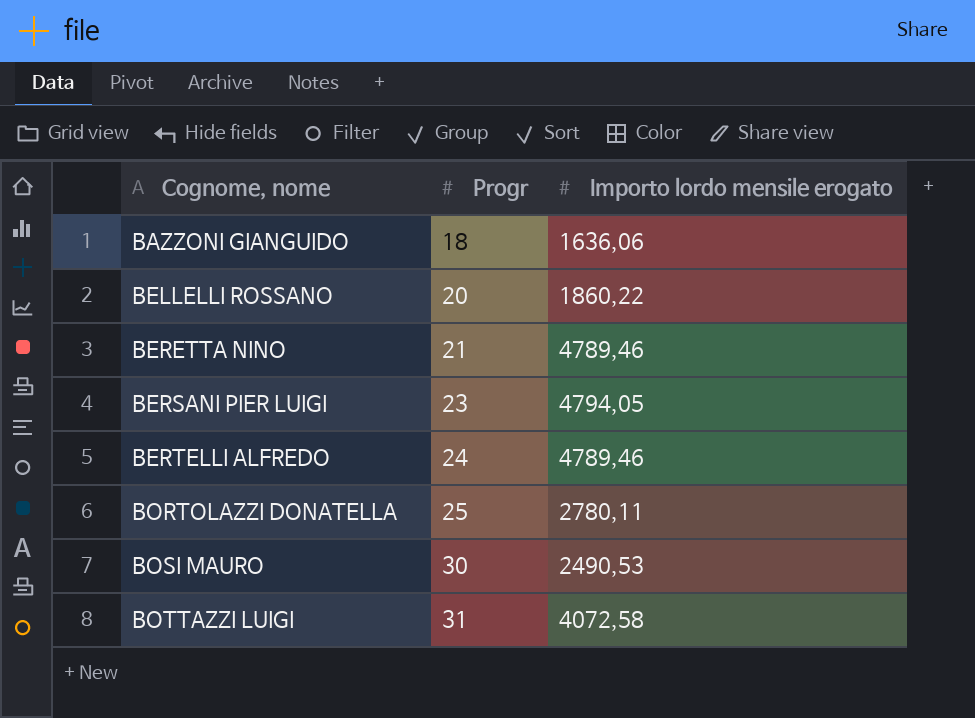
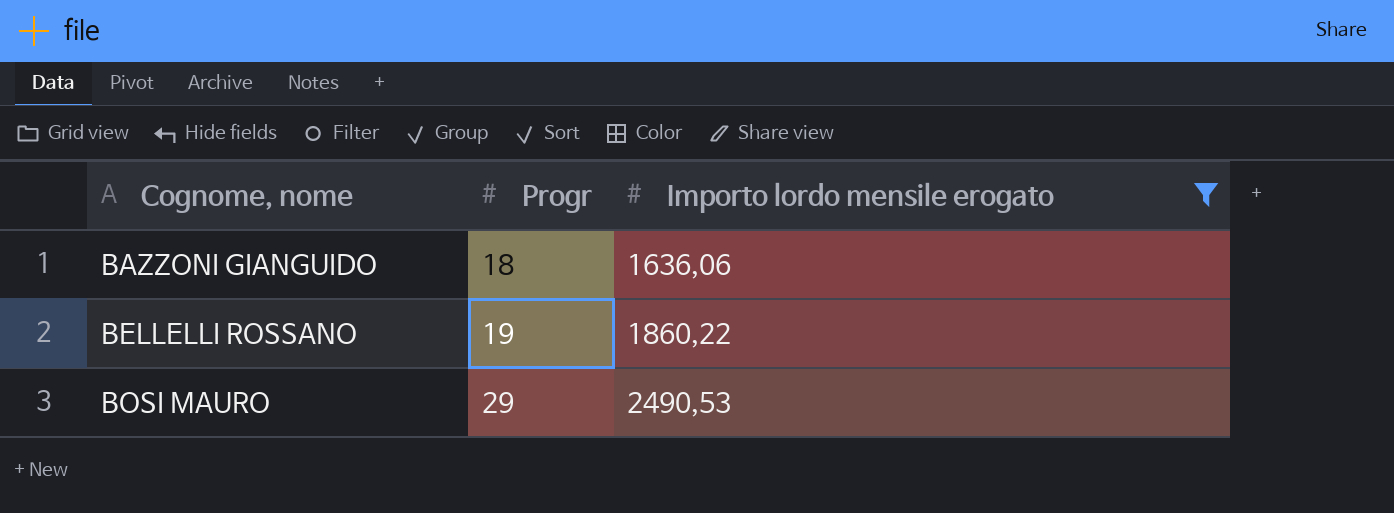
filter: none -> Importo lordo mensile erogato <= 2490,53
BELLELLI ROSSANO | Progr: 20 -> 19
BOSI MAURO | Progr: 30 -> 29

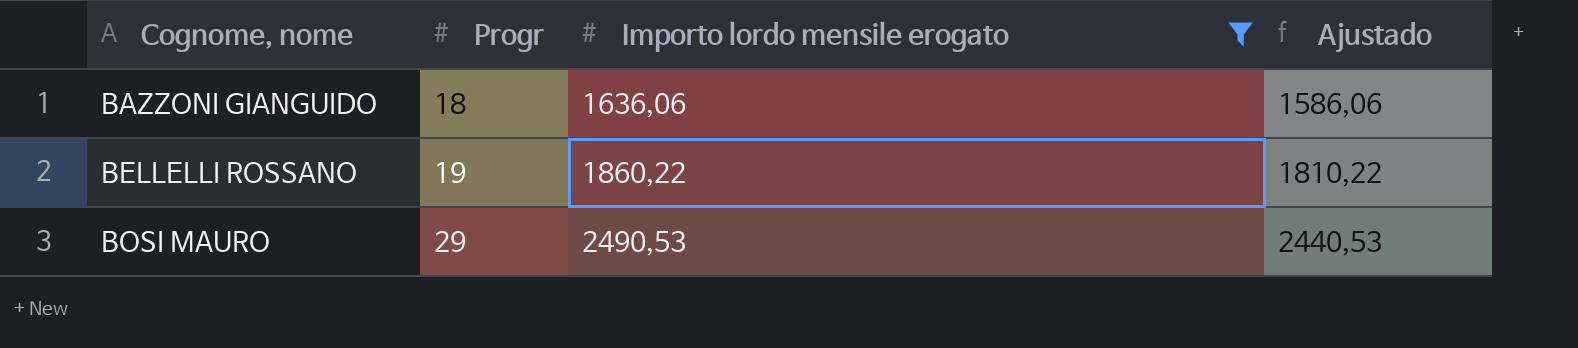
column Ajustado | formula: none -> [Importo lordo mensile erogato] - 50

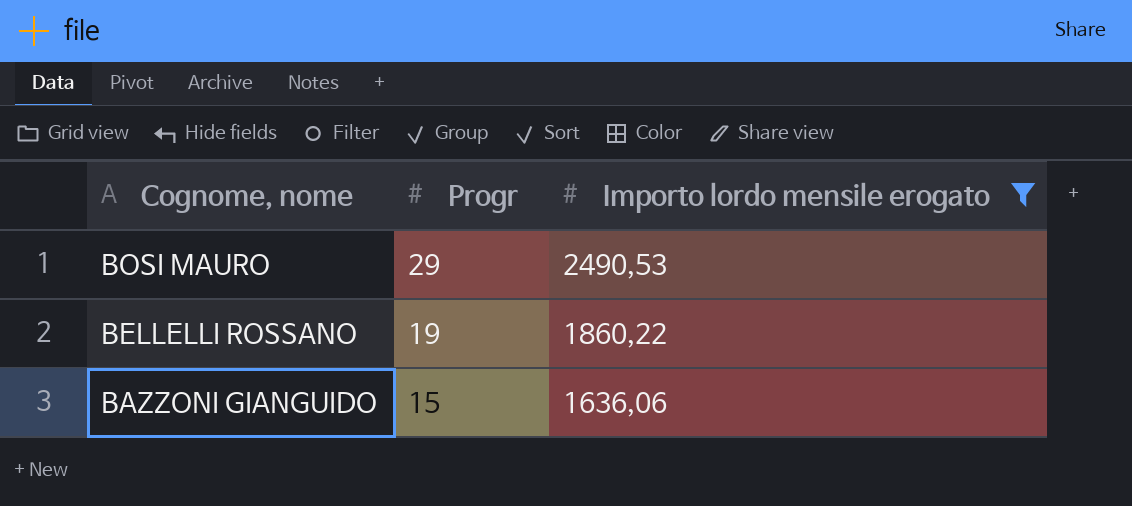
row order: Cognome, nome ascending -> Cognome, nome descending
column Ajustado | formula: [Importo lordo mensile erogato] - 50 -> none
BAZZONI GIANGUIDO | Progr: 18 -> 15

